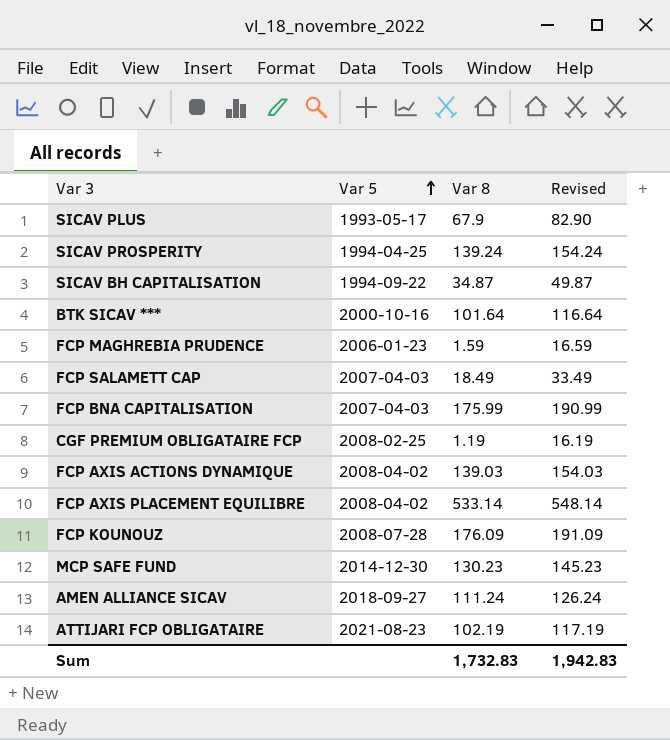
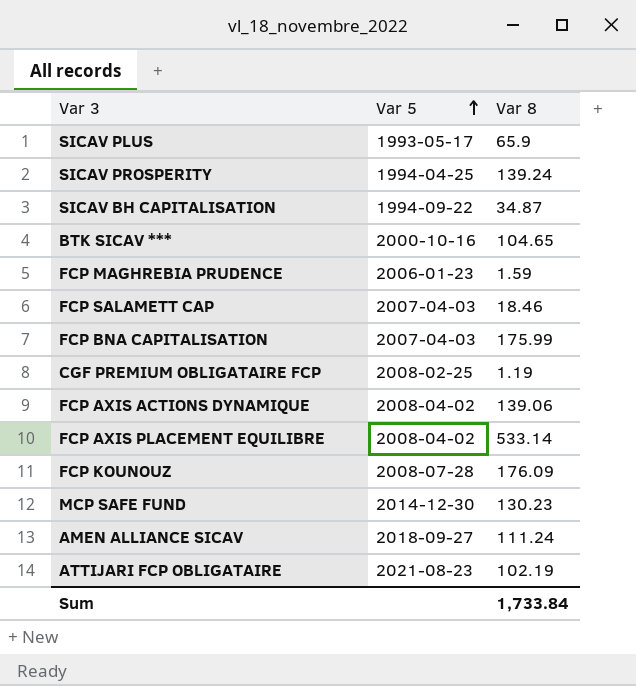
column Revised | formula: [Var 8] + 15 -> none
SICAV PLUS | Var 8: 67.9 -> 65.9
BTK SICAV *** | Var 8: 101.64 -> 104.65
FCP SALAMETT CAP | Var 8: 18.49 -> 18.46
FCP AXIS ACTIONS DYNAMIQUE | Var 8: 139.03 -> 139.06
Sum | Var 8: 1,732.83 -> 1,733.84

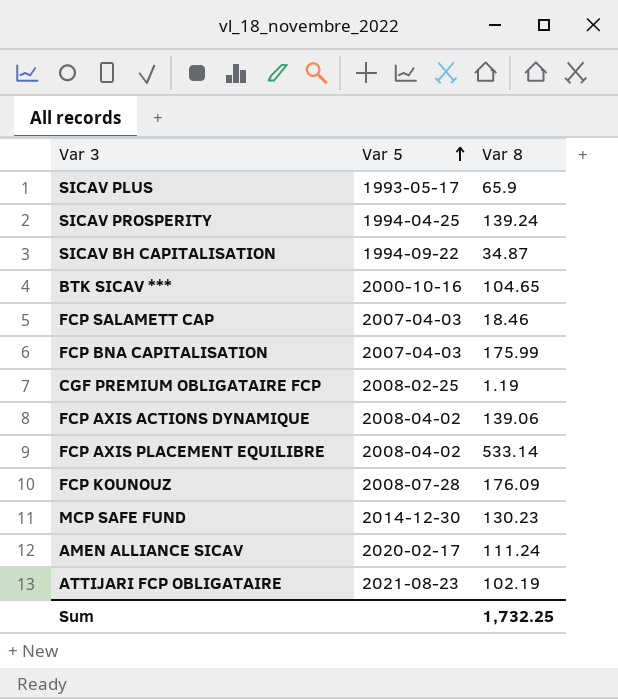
row FCP MAGHREBIA PRUDENCE: 2006-01-23 | 1.59 -> none
AMEN ALLIANCE SICAV | Var 5: 2018-09-27 -> 2020-02-17
Sum | Var 8: 1,733.84 -> 1,732.25

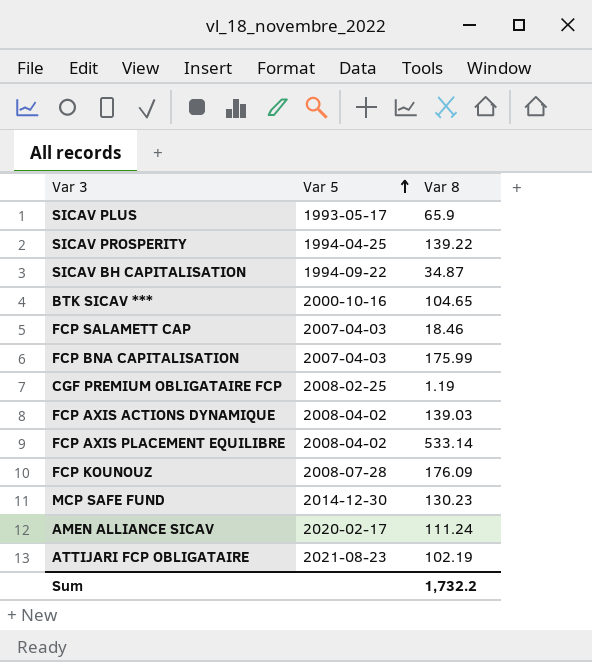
SICAV PROSPERITY | Var 8: 139.24 -> 139.22
FCP AXIS ACTIONS DYNAMIQUE | Var 8: 139.06 -> 139.03
Sum | Var 8: 1,732.25 -> 1,732.2

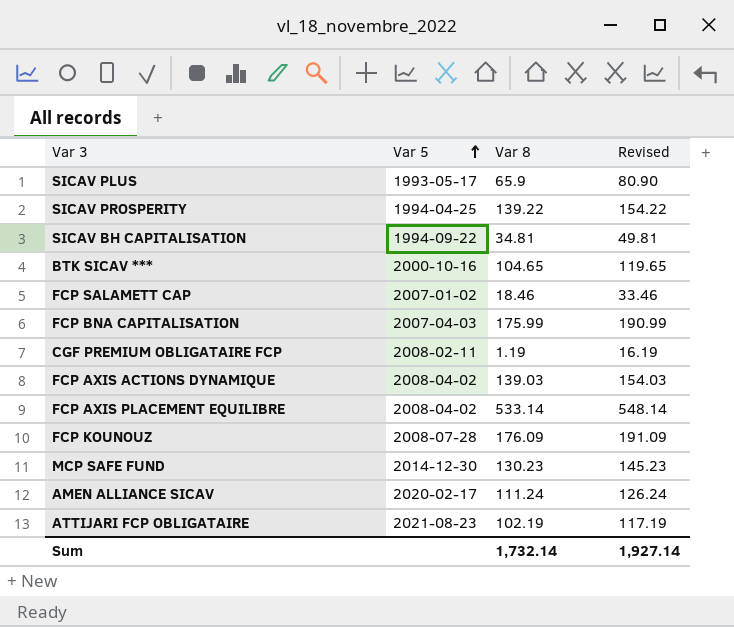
column Revised | formula: none -> [Var 8] + 15
SICAV BH CAPITALISATION | Var 8: 34.87 -> 34.81
FCP SALAMETT CAP | Var 5: 2007-04-03 -> 2007-01-02
CGF PREMIUM OBLIGATAIRE FCP | Var 5: 2008-02-25 -> 2008-02-11
Sum | Var 8: 1,732.2 -> 1,732.14

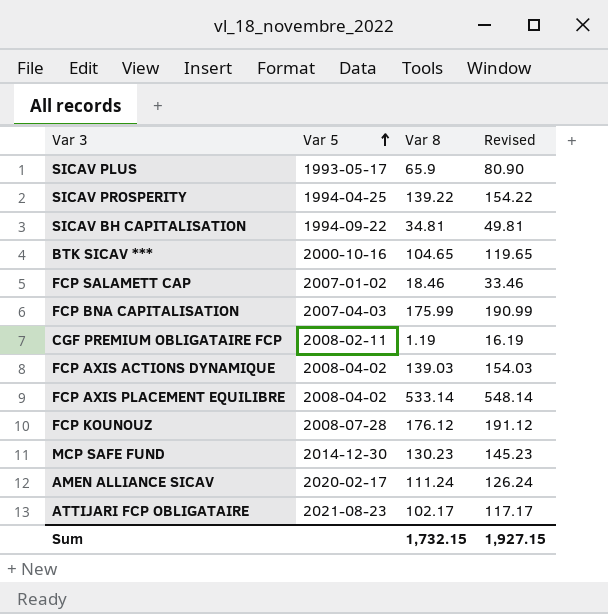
FCP KOUNOUZ | Var 8: 176.09 -> 176.12
FCP KOUNOUZ | Revised: 191.09 -> 191.12
ATTIJARI FCP OBLIGATAIRE | Var 8: 102.19 -> 102.17
ATTIJARI FCP OBLIGATAIRE | Revised: 117.19 -> 117.17
Sum | Var 8: 1,732.14 -> 1,732.15
Sum | Revised: 1,927.14 -> 1,927.15

